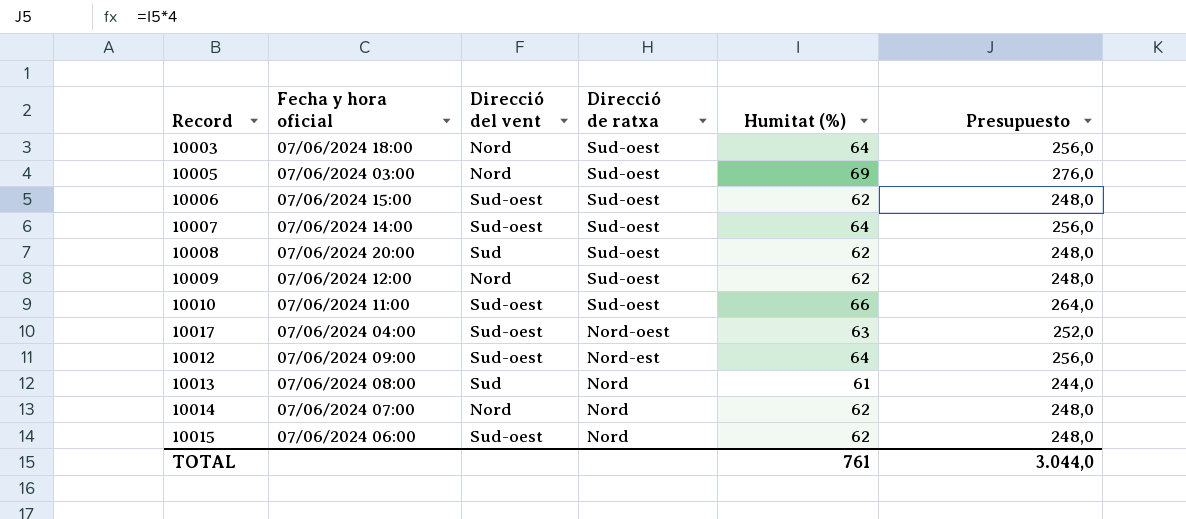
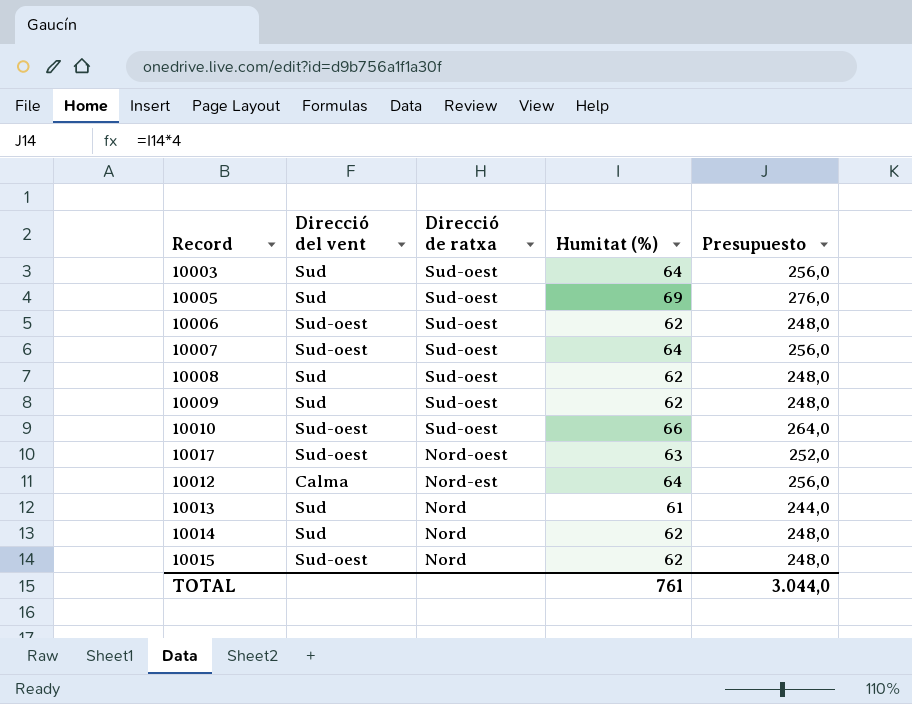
column Fecha y hora oficial | position: 2 -> none
10003 | Direcció del vent: Nord -> Sud
10005 | Direcció del vent: Nord -> Sud
10009 | Direcció del vent: Nord -> Sud
10012 | Direcció del vent: Sud-oest -> Calma
10014 | Direcció del vent: Nord -> Sud

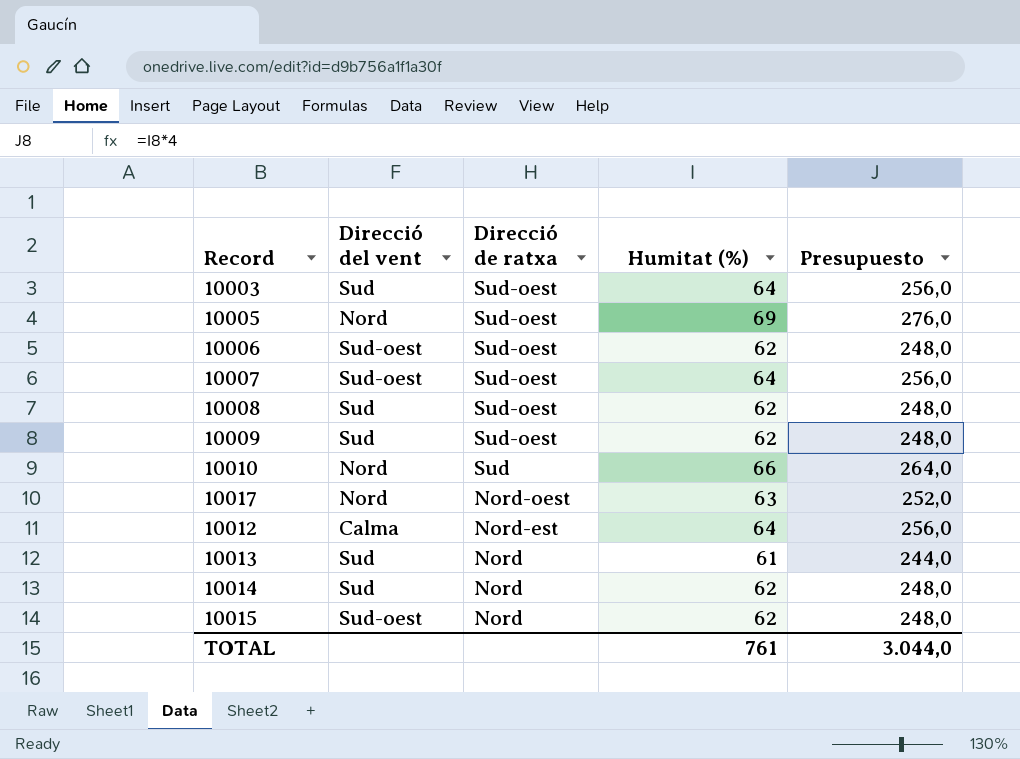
10005 | Direcció del vent: Sud -> Nord
10010 | Direcció del vent: Sud-oest -> Nord
10010 | Direcció de ratxa: Sud-oest -> Sud
10017 | Direcció del vent: Sud-oest -> Nord

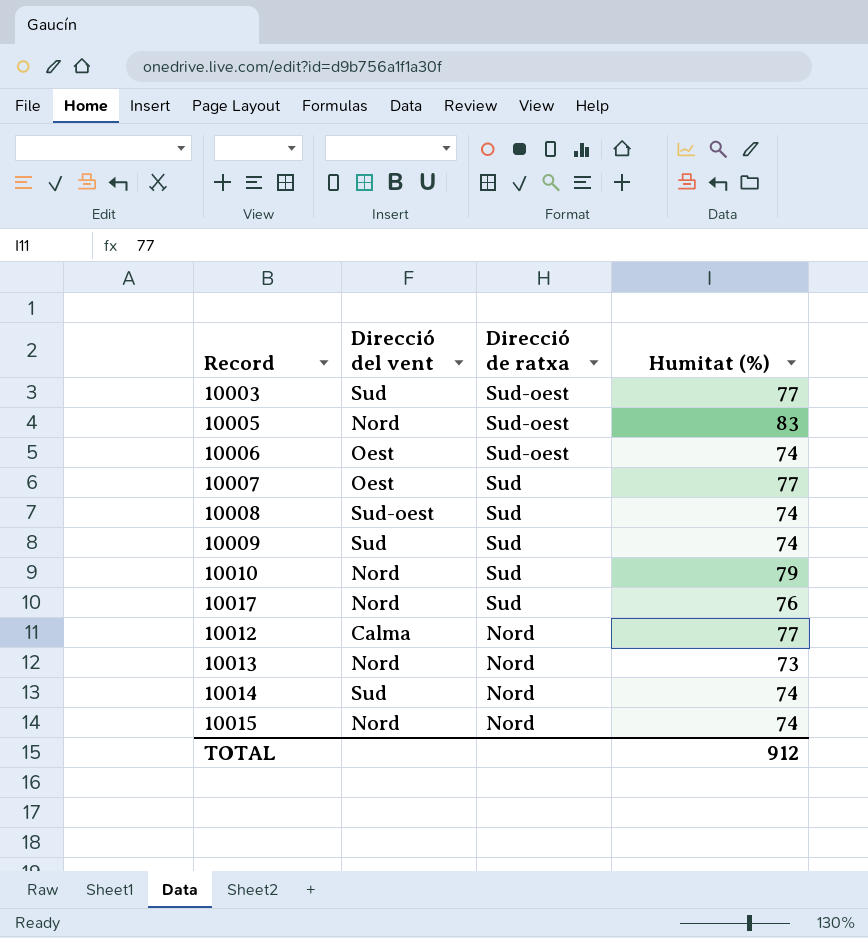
column Presupuesto | formula: [Humitat (%)] * 4 -> none
10003 | Humitat (%): 64 -> 77
10005 | Humitat (%): 69 -> 83
10006 | Direcció del vent: Sud-oest -> Oest
10006 | Humitat (%): 62 -> 74
10007 | Direcció del vent: Sud-oest -> Oest
10007 | Direcció de ratxa: Sud-oest -> Sud
10007 | Humitat (%): 64 -> 77
10008 | Direcció del vent: Sud -> Sud-oest
10008 | Direcció de ratxa: Sud-oest -> Sud
10008 | Humitat (%): 62 -> 74
10009 | Direcció de ratxa: Sud-oest -> Sud
10009 | Humitat (%): 62 -> 74
10010 | Humitat (%): 66 -> 79
10017 | Direcció de ratxa: Nord-oest -> Sud
10017 | Humitat (%): 63 -> 76
10012 | Direcció de ratxa: Nord-est -> Nord
10012 | Humitat (%): 64 -> 77
10013 | Direcció del vent: Sud -> Nord
10013 | Humitat (%): 61 -> 73
10014 | Humitat (%): 62 -> 74
10015 | Direcció del vent: Sud-oest -> Nord
10015 | Humitat (%): 62 -> 74
TOTAL | Humitat (%): 761 -> 912

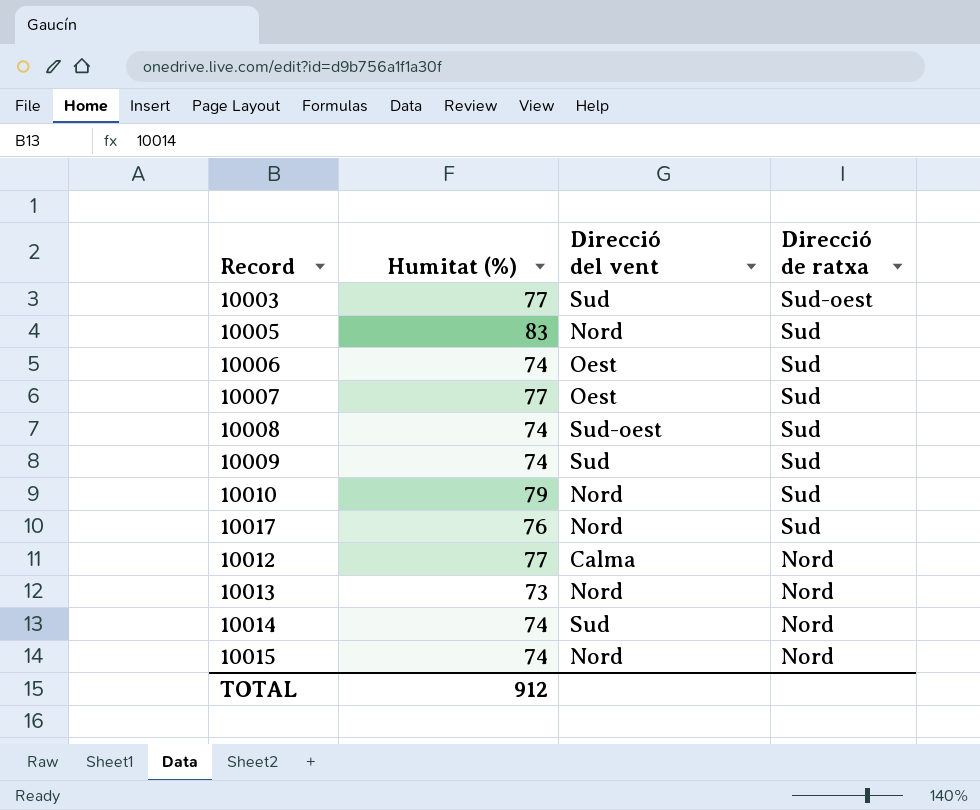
column Humitat (%) | position: 4 -> 2
10005 | Direcció de ratxa: Sud-oest -> Sud
10006 | Direcció de ratxa: Sud-oest -> Sud

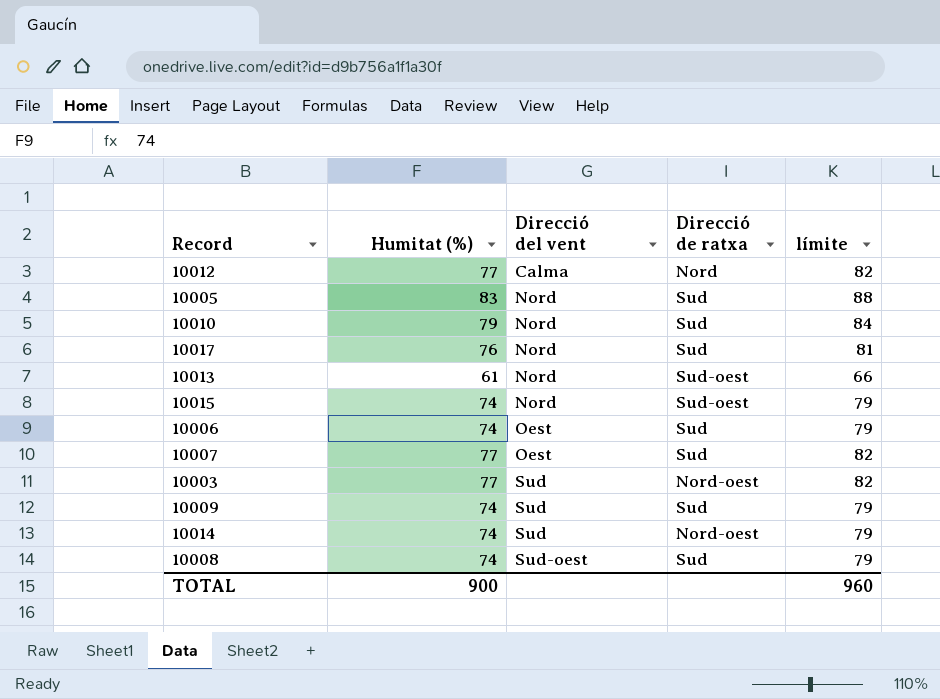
row order: Direcció de ratxa descending -> Direcció del vent ascending
column límite | formula: none -> [Humitat (%)] + 5
10013 | Humitat (%): 73 -> 61
10013 | Direcció de ratxa: Nord -> Sud-oest
10015 | Direcció de ratxa: Nord -> Sud-oest
10003 | Direcció de ratxa: Sud-oest -> Nord-oest
10014 | Direcció de ratxa: Nord -> Nord-oest
TOTAL | Humitat (%): 912 -> 900

